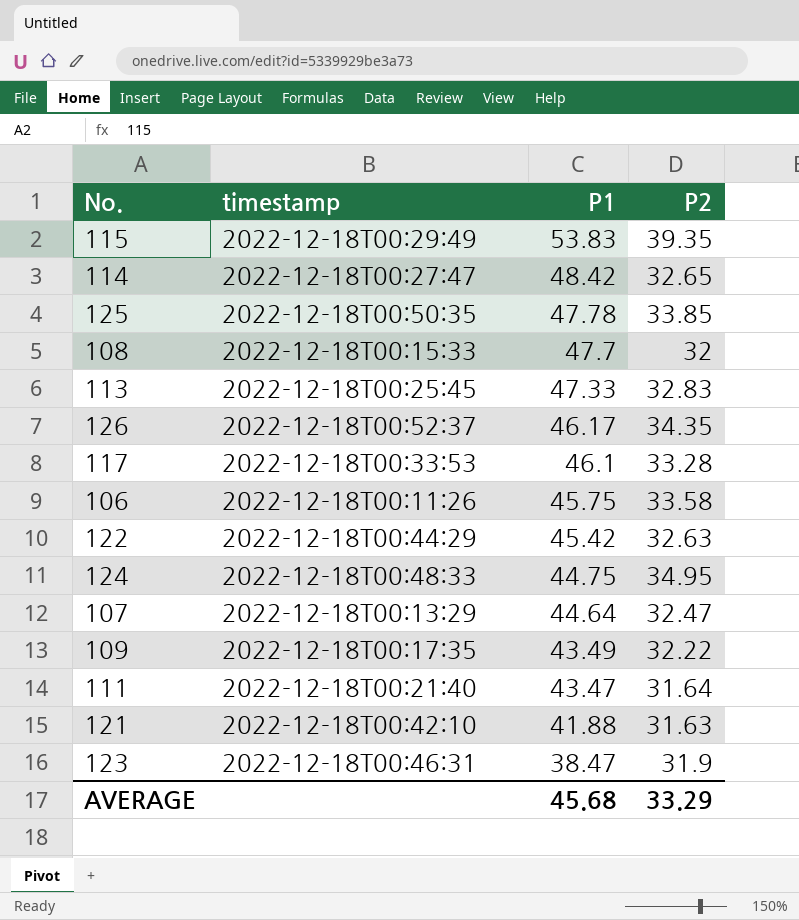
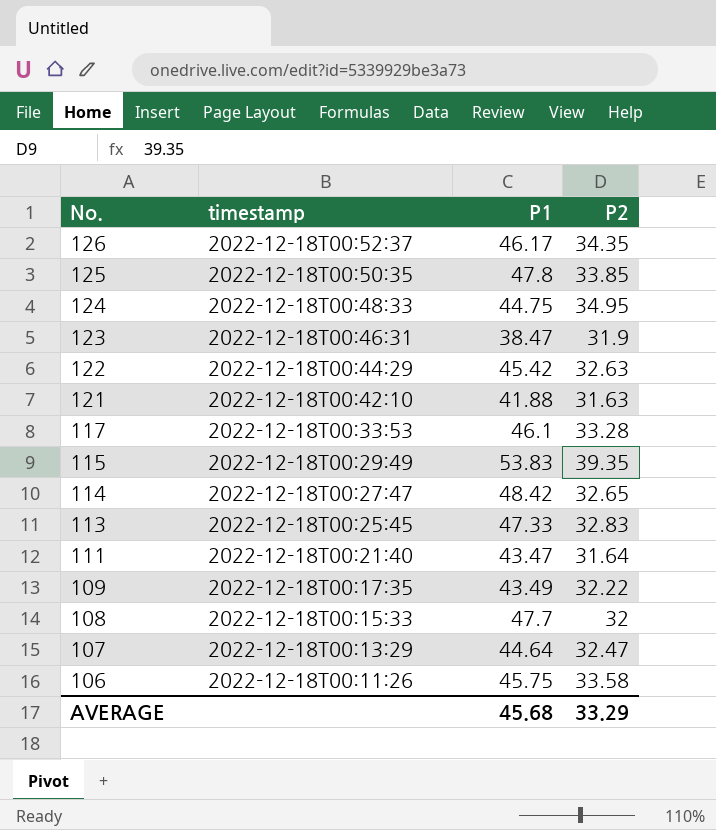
row order: P1 descending -> No. descending
125 | P1: 47.78 -> 47.8

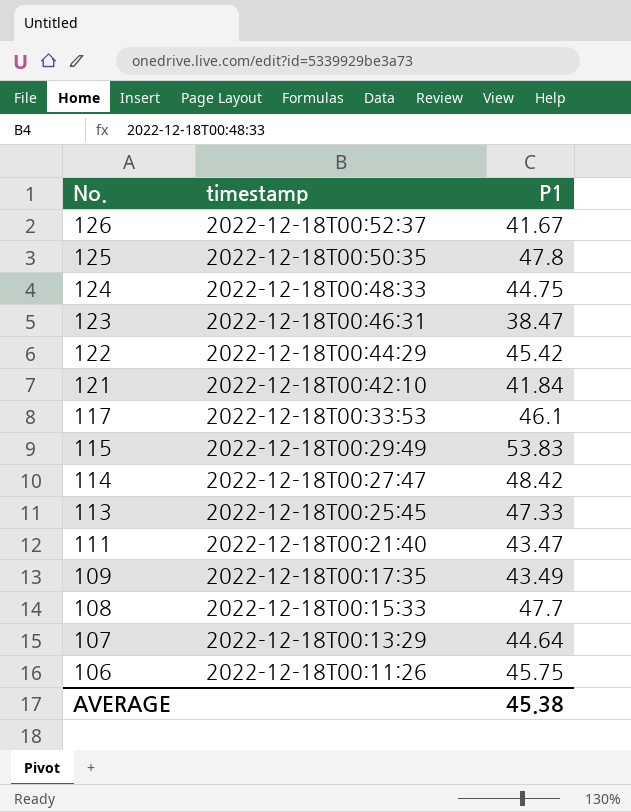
column P2 | position: 4 -> none
126 | P1: 46.17 -> 41.67
121 | P1: 41.88 -> 41.84
AVERAGE | P1: 45.68 -> 45.38

